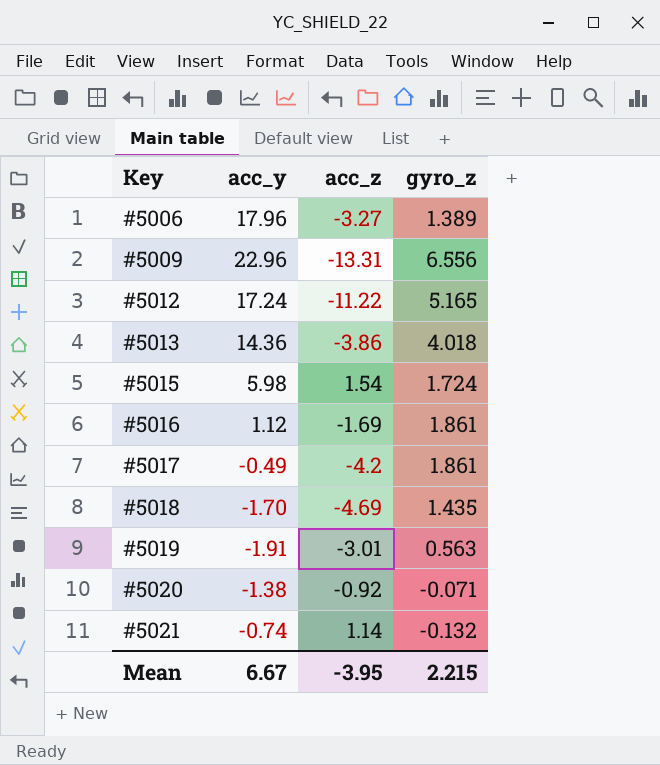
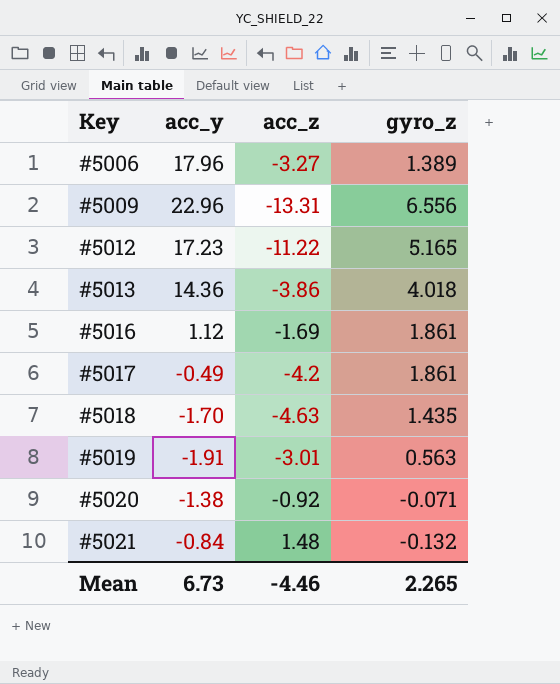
row #5015: 5.98 | 1.54 | 1.724 -> none
#5012 | acc_y: 17.24 -> 17.23
#5018 | acc_z: -4.69 -> -4.63
#5021 | acc_y: -0.74 -> -0.84
#5021 | acc_z: 1.14 -> 1.48
Mean | acc_y: 6.67 -> 6.73
Mean | acc_z: -3.95 -> -4.46
Mean | gyro_z: 2.215 -> 2.265

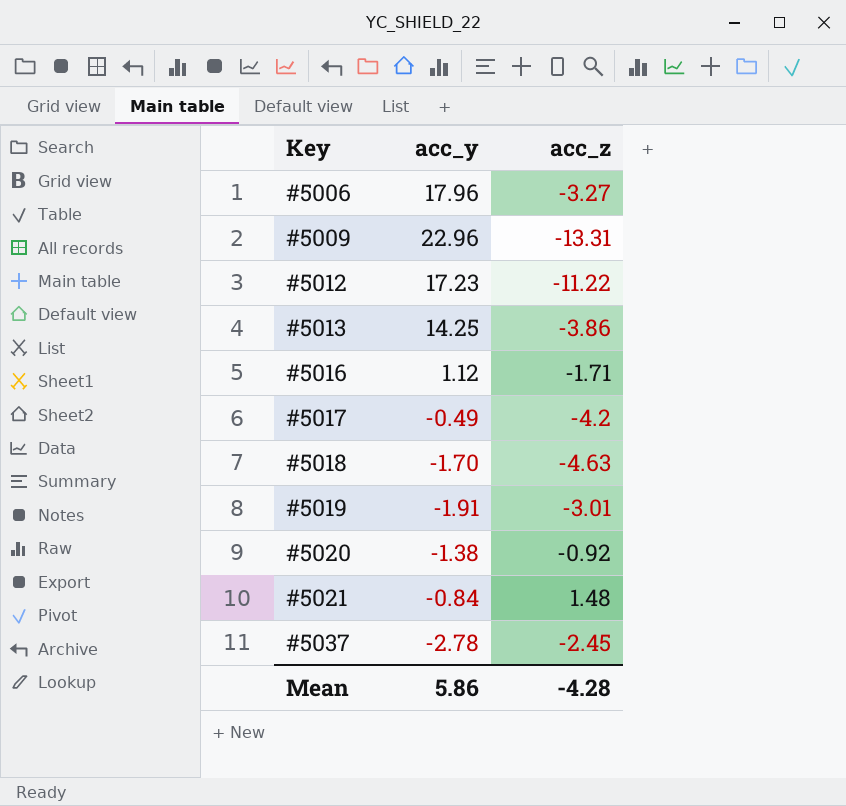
column gyro_z | position: 4 -> none
#5013 | acc_y: 14.36 -> 14.25
#5016 | acc_z: -1.69 -> -1.71
row #5037: none -> -2.78 | -2.45
Mean | acc_y: 6.73 -> 5.86
Mean | acc_z: -4.46 -> -4.28

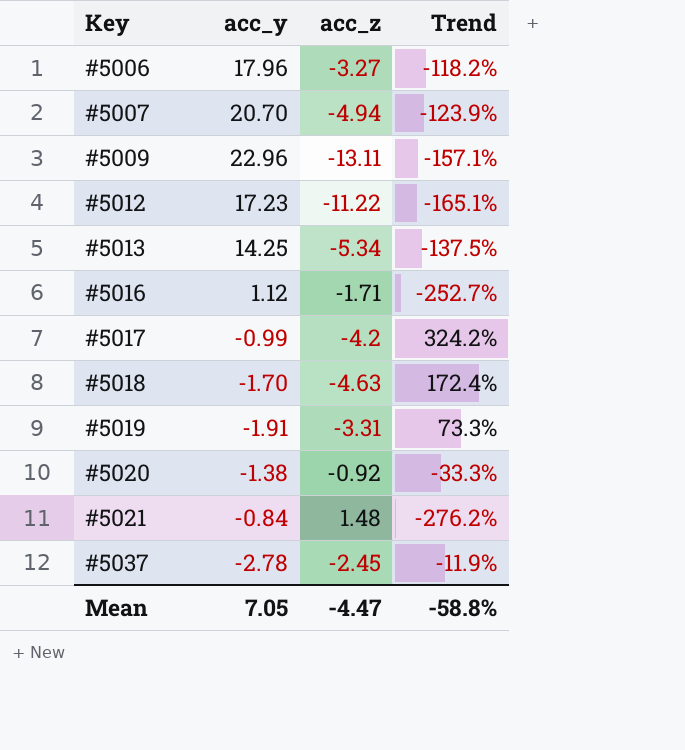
column Trend | formula: none -> ([acc_z] - [acc_y]) / [acc_y]
row #5007: none -> 20.70 | -4.94 | -123.9%
#5009 | acc_z: -13.31 -> -13.11
#5013 | acc_z: -3.86 -> -5.34
#5017 | acc_y: -0.49 -> -0.99
#5019 | acc_z: -3.01 -> -3.31
Mean | acc_y: 5.86 -> 7.05
Mean | acc_z: -4.28 -> -4.47

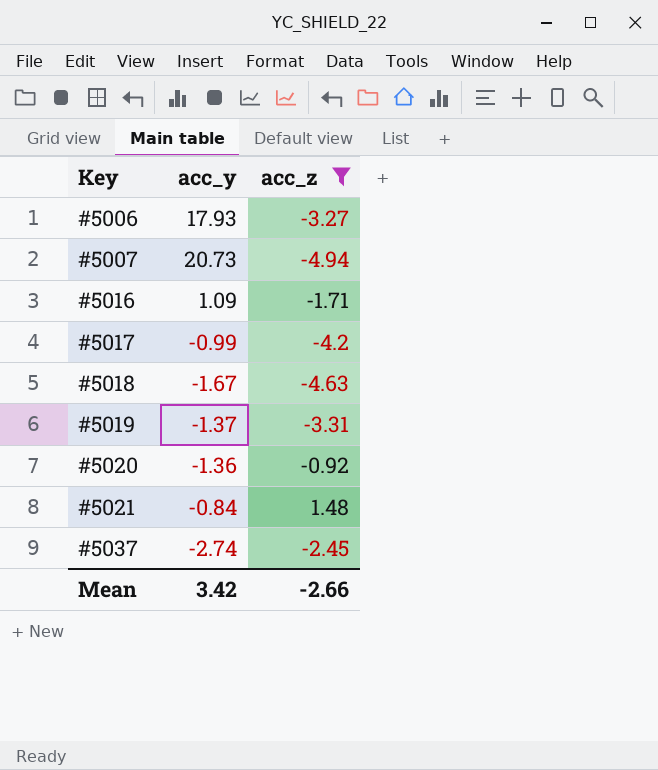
filter: none -> acc_z >= -4.94
column Trend | formula: ([acc_z] - [acc_y]) / [acc_y] -> none
#5006 | acc_y: 17.96 -> 17.93
#5007 | acc_y: 20.70 -> 20.73
#5016 | acc_y: 1.12 -> 1.09
#5018 | acc_y: -1.70 -> -1.67
#5019 | acc_y: -1.91 -> -1.37
#5020 | acc_y: -1.38 -> -1.36
#5037 | acc_y: -2.78 -> -2.74
Mean | acc_y: 7.05 -> 3.42
Mean | acc_z: -4.47 -> -2.66

